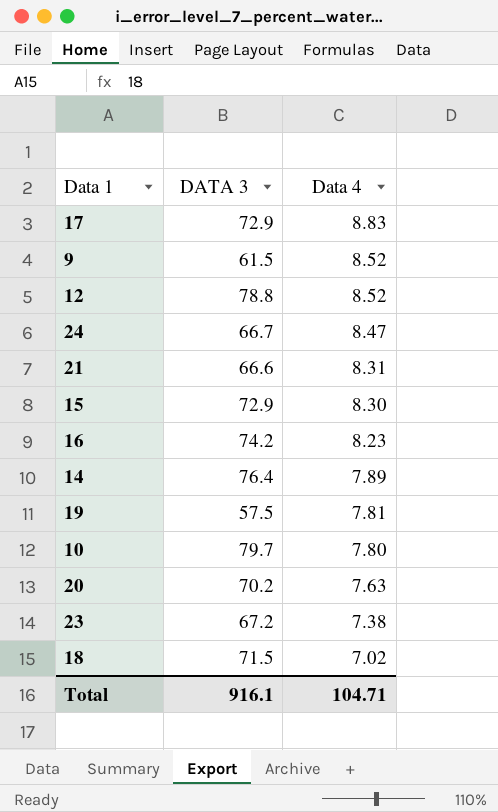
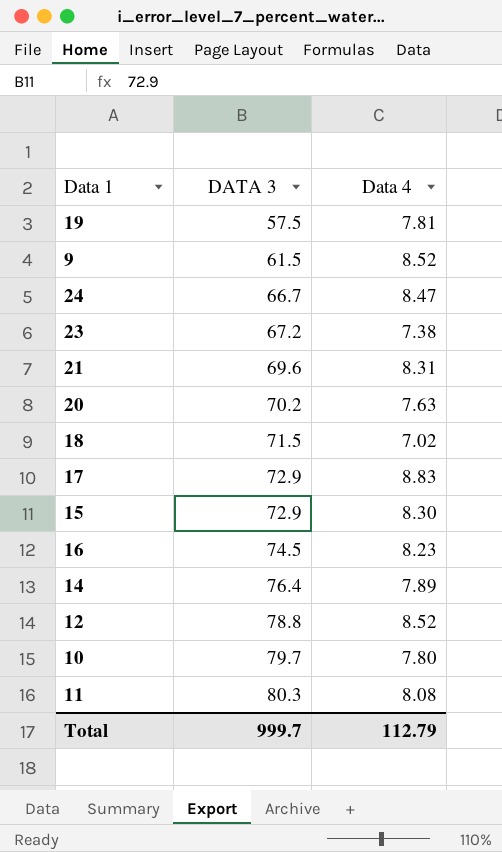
row order: Data 4 descending -> DATA 3 ascending
21 | DATA 3: 66.6 -> 69.6
16 | DATA 3: 74.2 -> 74.5
row 11: none -> 80.3 | 8.08
Total | DATA 3: 916.1 -> 999.7
Total | Data 4: 104.71 -> 112.79

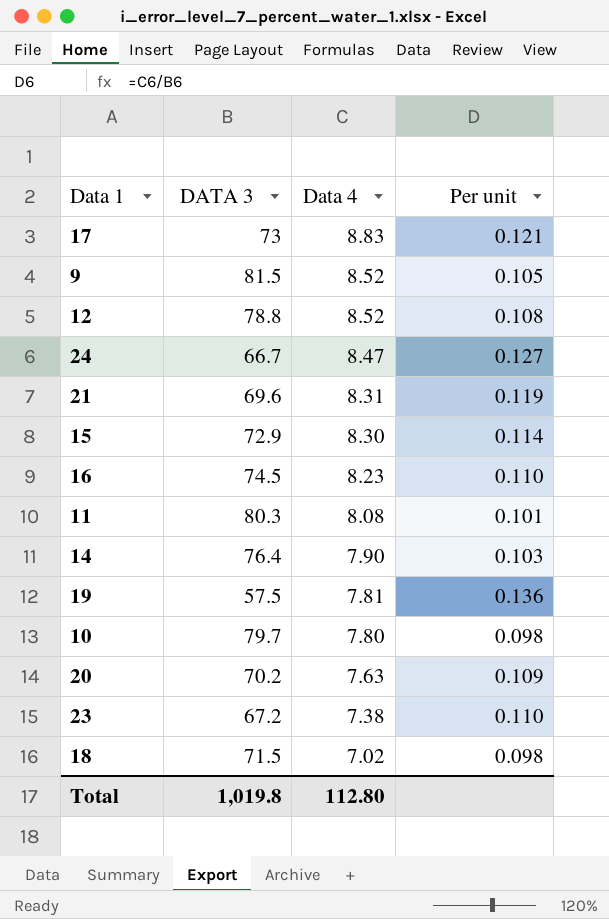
row order: DATA 3 ascending -> Data 4 descending
column Per unit | formula: none -> [Data 4] / [DATA 3]
17 | DATA 3: 72.9 -> 73
9 | DATA 3: 61.5 -> 81.5
14 | Data 4: 7.89 -> 7.90
Total | DATA 3: 999.7 -> 1,019.8
Total | Data 4: 112.79 -> 112.80

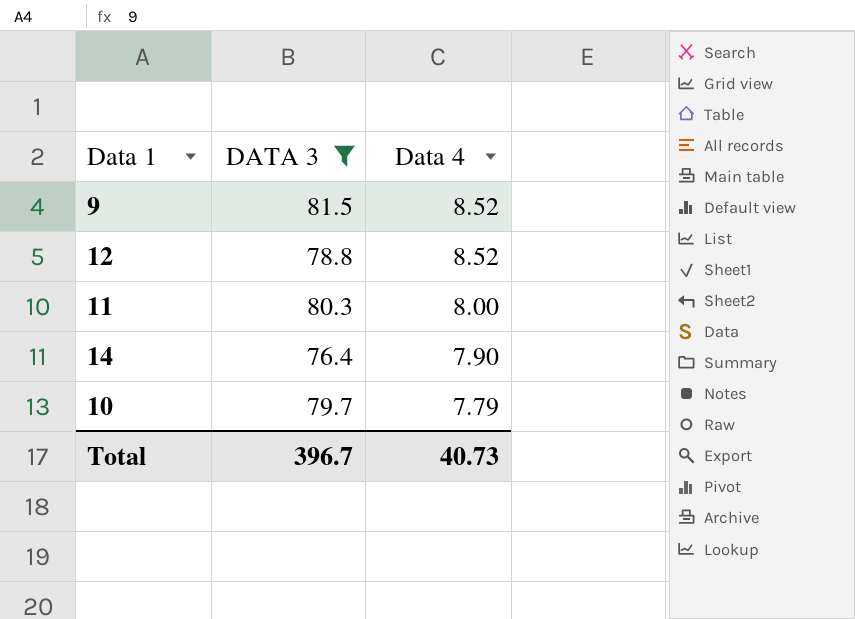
filter: none -> DATA 3 >= 76.4
column Per unit | formula: [Data 4] / [DATA 3] -> none
11 | Data 4: 8.08 -> 8.00
10 | Data 4: 7.80 -> 7.79
Total | DATA 3: 1,019.8 -> 396.7
Total | Data 4: 112.80 -> 40.73

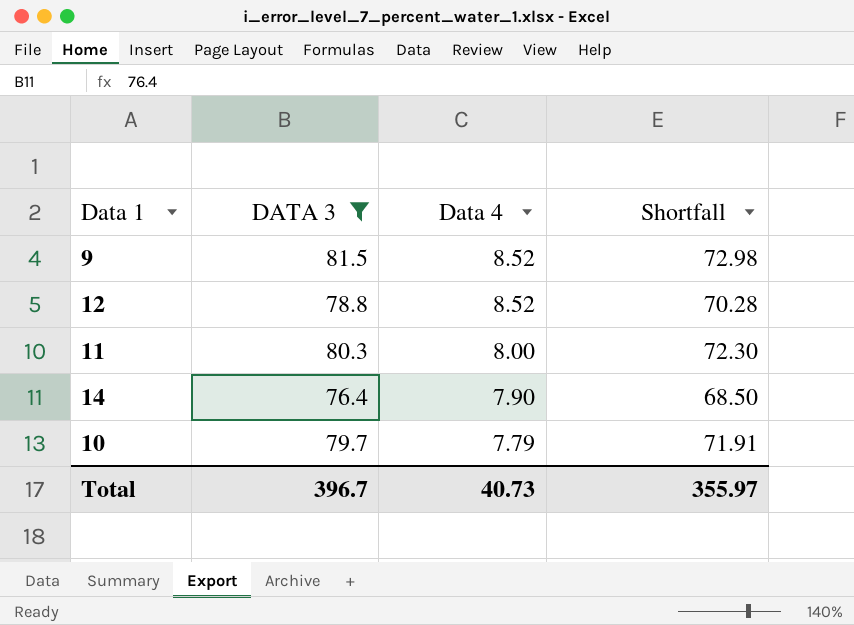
column Shortfall | formula: none -> [DATA 3] - [Data 4]

